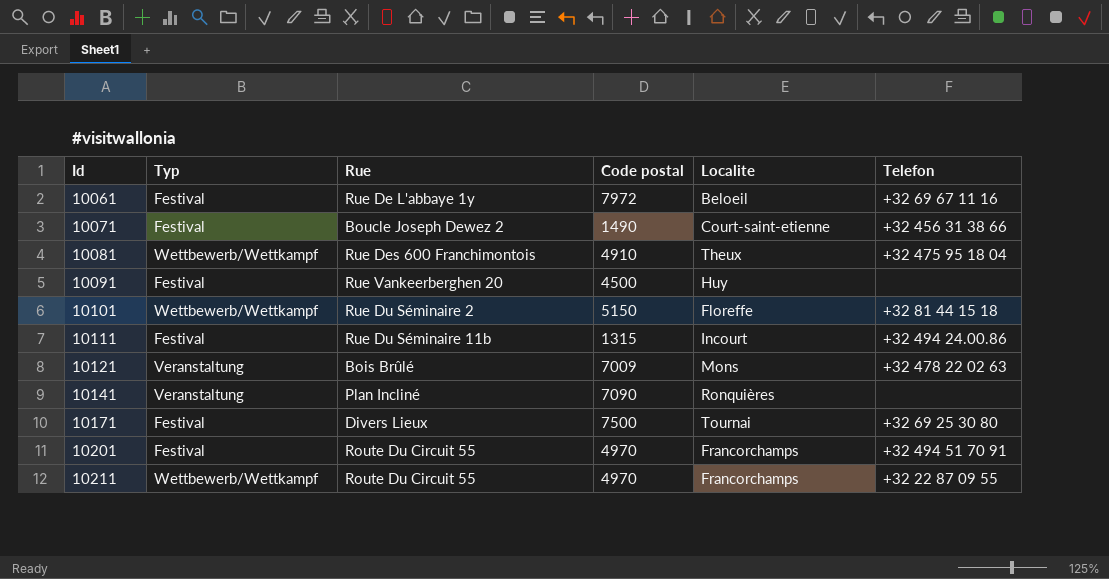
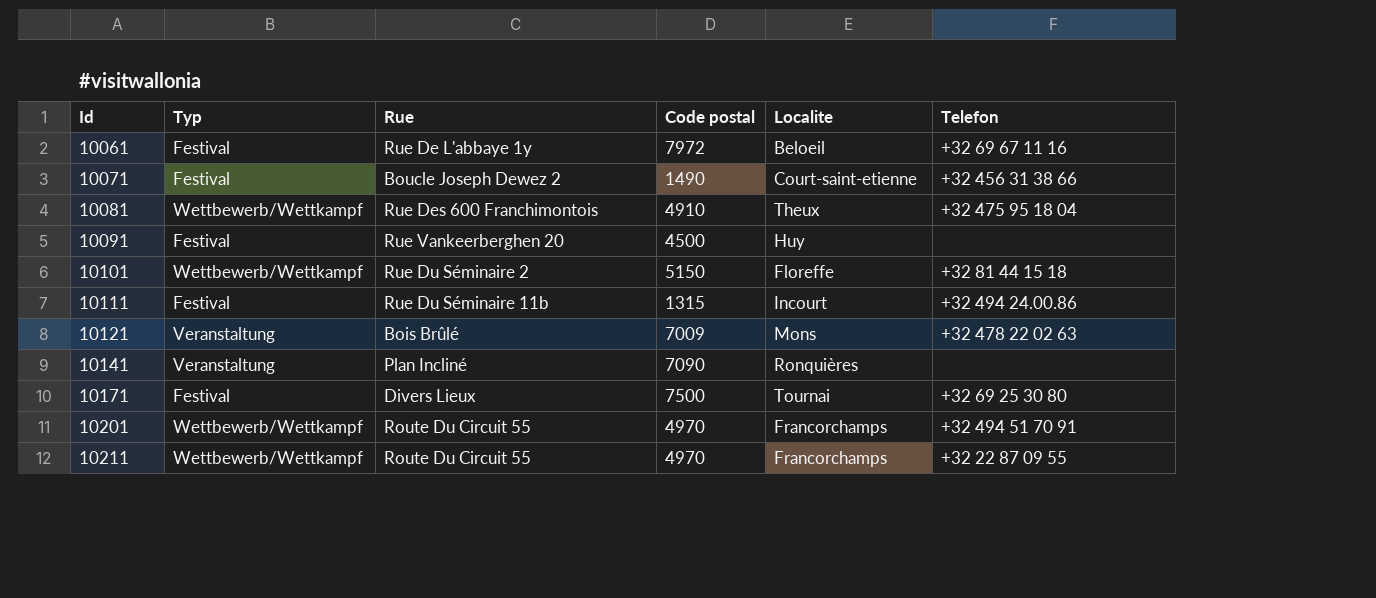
10201 | Typ: Festival -> Wettbewerb/Wettkampf

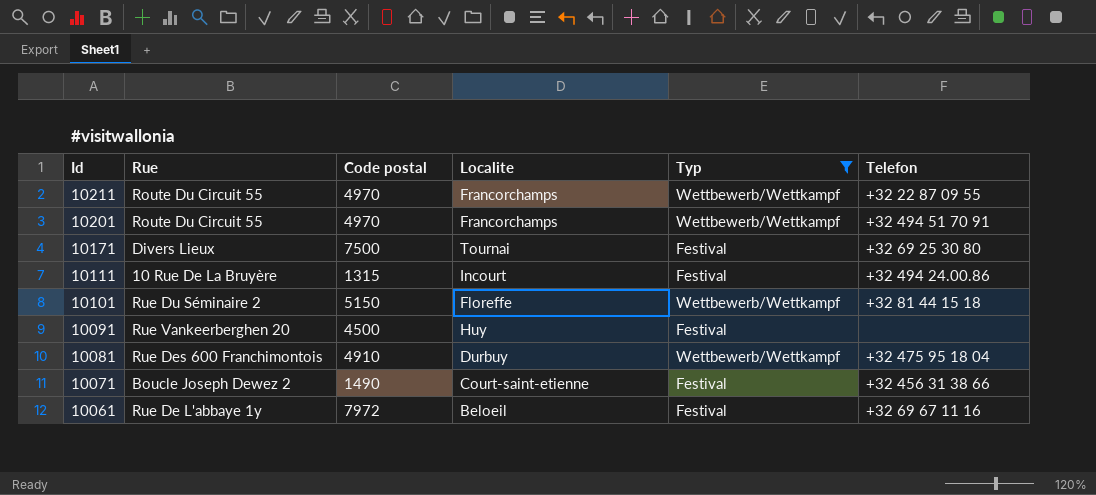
filter: none -> Typ != Veranstaltung
row order: Id ascending -> Id descending
column Typ | position: 2 -> 5
10111 | Rue: Rue Du Séminaire 11b -> 10 Rue De La Bruyère
10081 | Localite: Theux -> Durbuy

